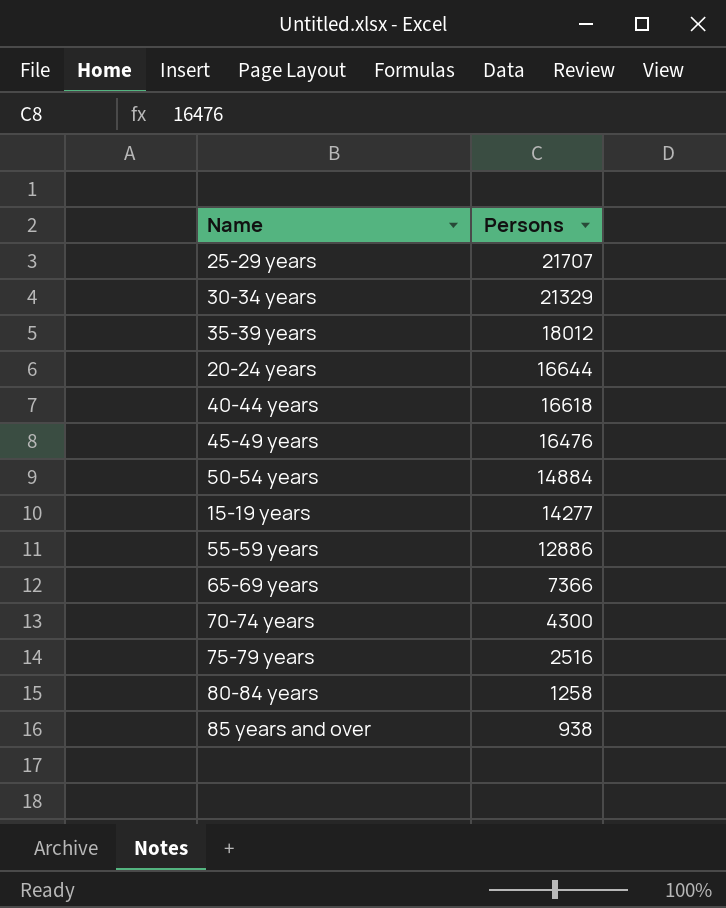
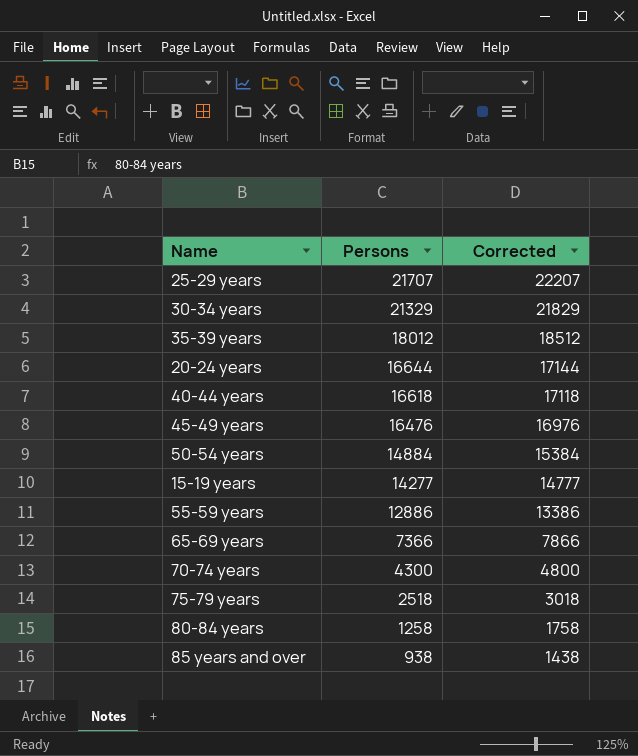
column Corrected | formula: none -> [Persons] + 500
75-79 years | Persons: 2516 -> 2518

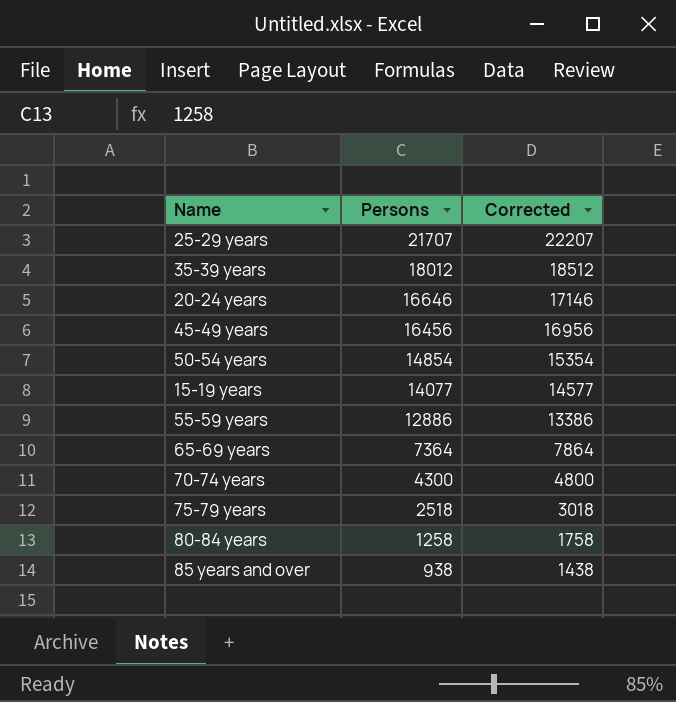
row 30-34 years: 21329 | 21829 -> none
row 40-44 years: 16618 | 17118 -> none
20-24 years | Persons: 16644 -> 16646
20-24 years | Corrected: 17144 -> 17146
45-49 years | Persons: 16476 -> 16456
45-49 years | Corrected: 16976 -> 16956
50-54 years | Persons: 14884 -> 14854
50-54 years | Corrected: 15384 -> 15354
15-19 years | Persons: 14277 -> 14077
15-19 years | Corrected: 14777 -> 14577
65-69 years | Persons: 7366 -> 7364
65-69 years | Corrected: 7866 -> 7864

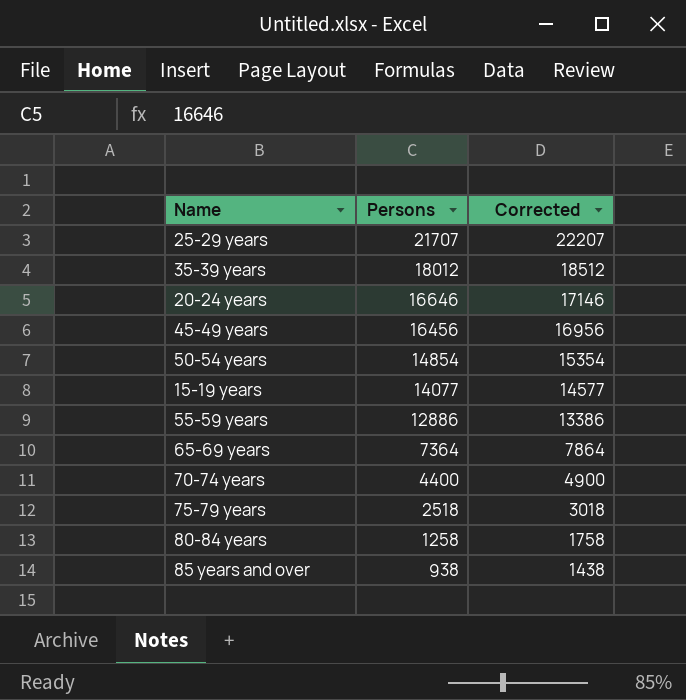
70-74 years | Persons: 4300 -> 4400
70-74 years | Corrected: 4800 -> 4900

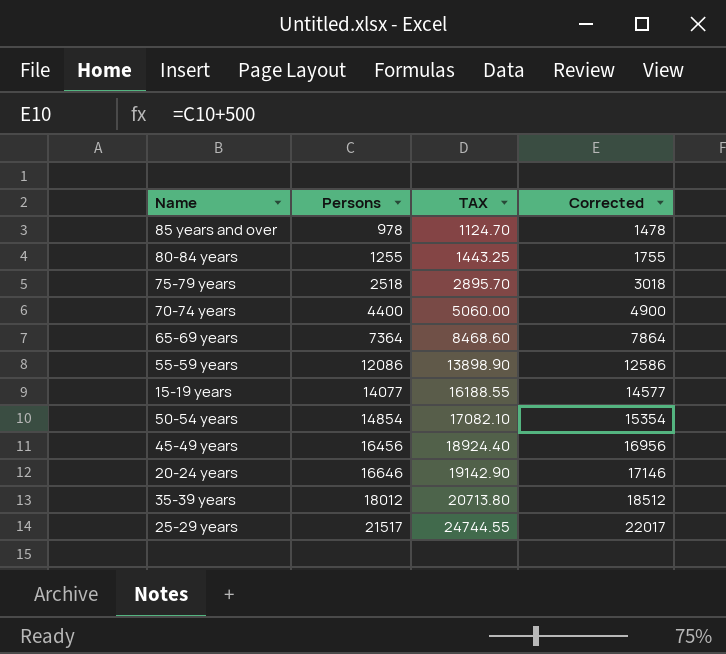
row order: Persons descending -> Persons ascending
column TAX | formula: none -> [Persons] * 1.15
85 years and over | Persons: 938 -> 978
85 years and over | Corrected: 1438 -> 1478
80-84 years | Persons: 1258 -> 1255
80-84 years | Corrected: 1758 -> 1755
55-59 years | Persons: 12886 -> 12086
55-59 years | Corrected: 13386 -> 12586
25-29 years | Persons: 21707 -> 21517
25-29 years | Corrected: 22207 -> 22017

